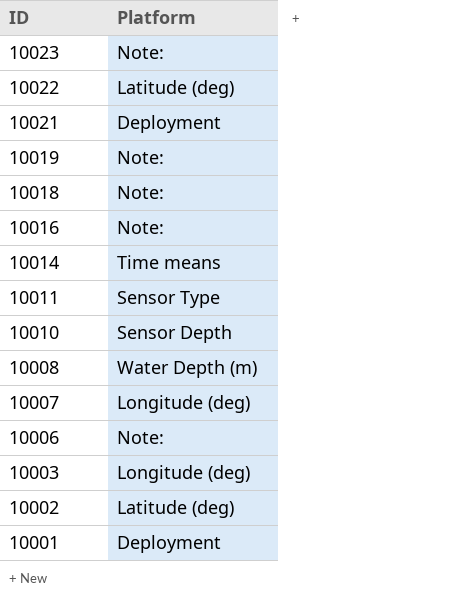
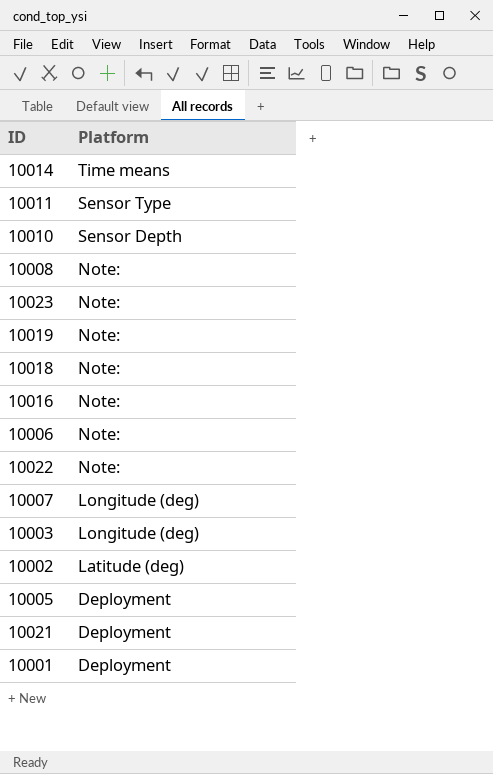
row order: ID descending -> Platform descending
10008 | Platform: Water Depth (m) -> Note:
10022 | Platform: Latitude (deg) -> Note:
row 10005: none -> Deployment

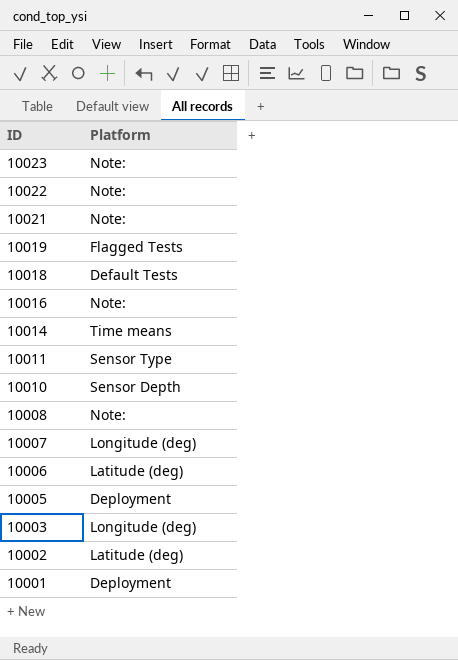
row order: Platform descending -> ID descending
10021 | Platform: Deployment -> Note:
10019 | Platform: Note: -> Flagged Tests
10018 | Platform: Note: -> Default Tests
10006 | Platform: Note: -> Latitude (deg)

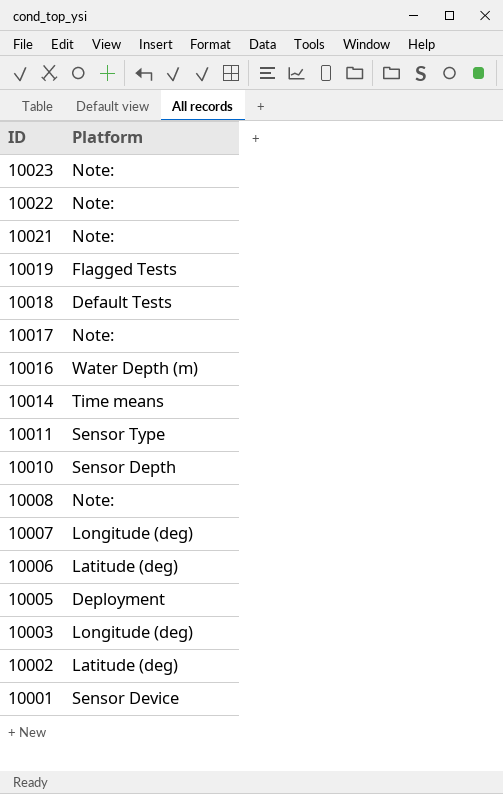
row 10017: none -> Note:
10016 | Platform: Note: -> Water Depth (m)
10001 | Platform: Deployment -> Sensor Device

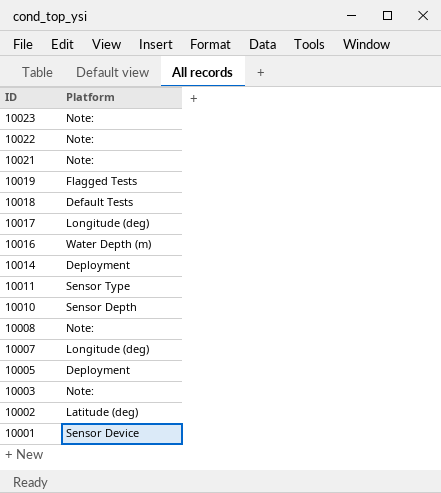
row 10006: Latitude (deg) -> none
10017 | Platform: Note: -> Longitude (deg)
10014 | Platform: Time means -> Deployment
10003 | Platform: Longitude (deg) -> Note:

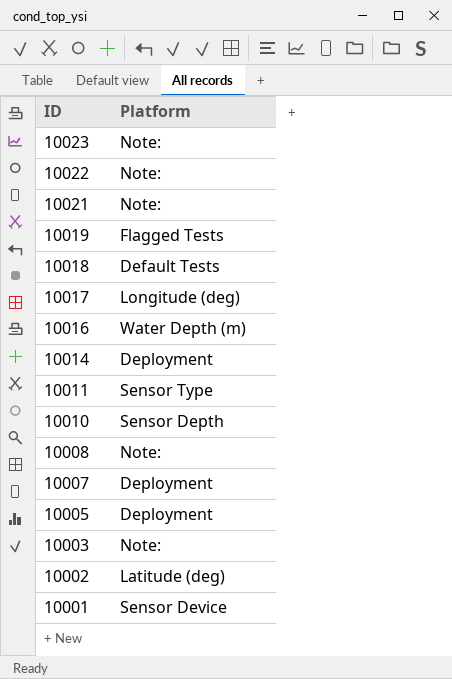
10007 | Platform: Longitude (deg) -> Deployment

